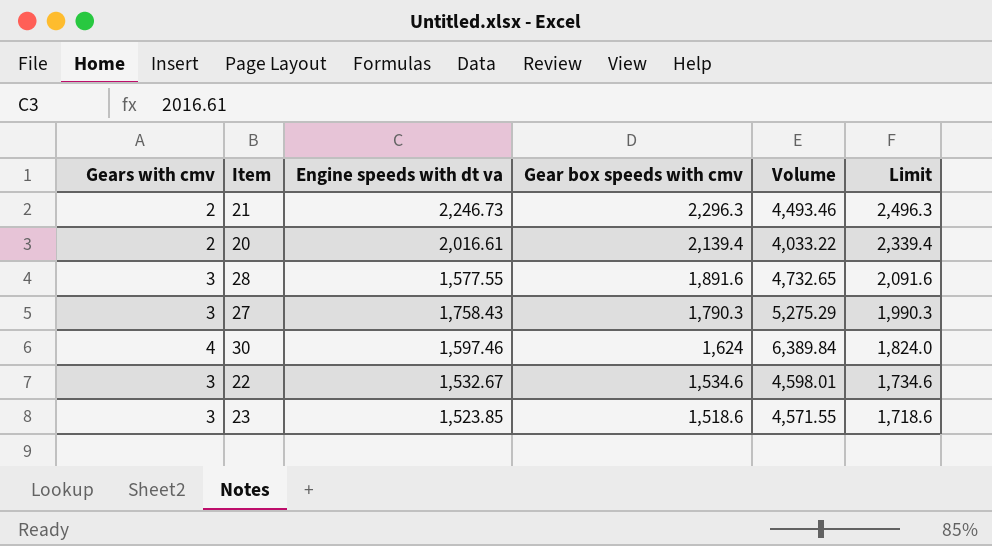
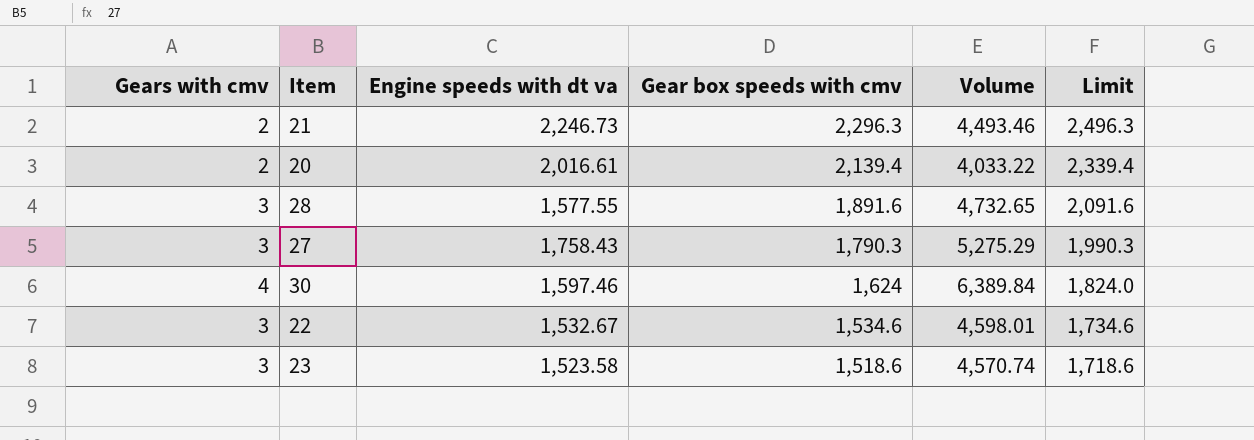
23 | Engine speeds with dt va: 1,523.85 -> 1,523.58
23 | Volume: 4,571.55 -> 4,570.74

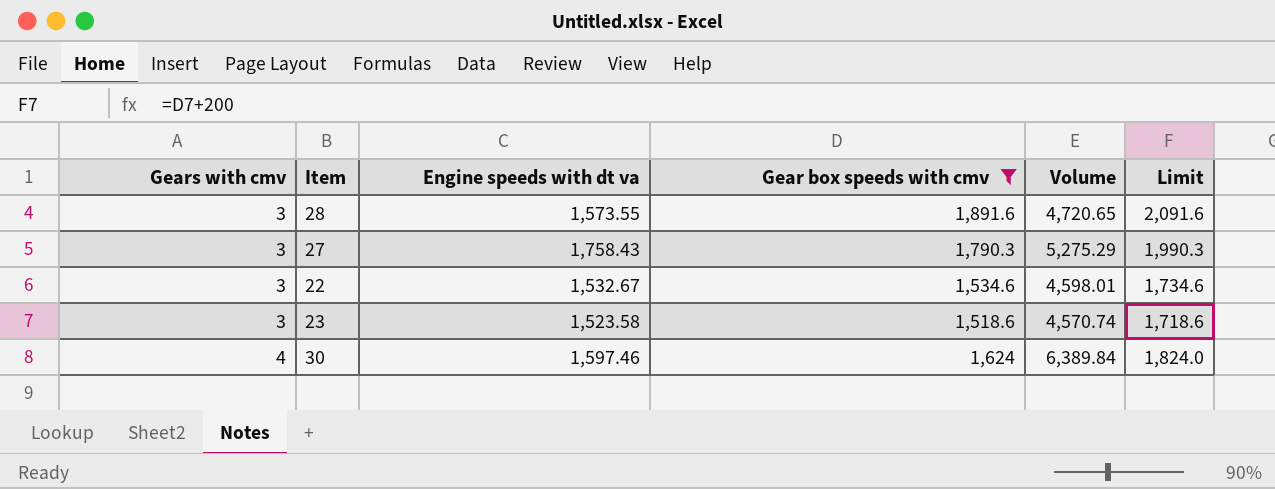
filter: none -> Gear box speeds with cmv <= 1,891.6
row order: Gear box speeds with cmv descending -> Gears with cmv ascending
28 | Engine speeds with dt va: 1,577.55 -> 1,573.55
28 | Volume: 4,732.65 -> 4,720.65

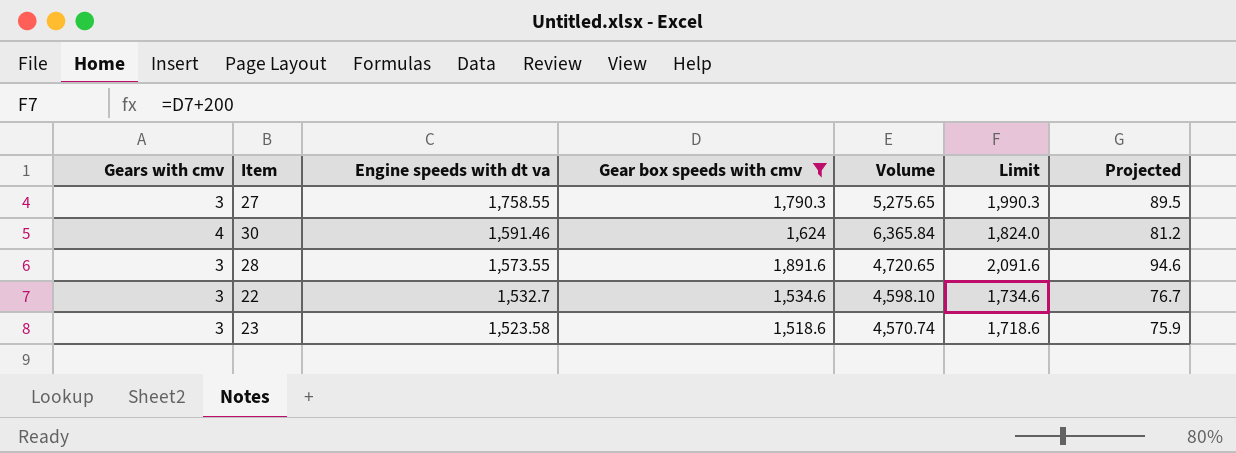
row order: Gears with cmv ascending -> Engine speeds with dt va descending
column Projected | formula: none -> [Gear box speeds with cmv] * 0.05
27 | Engine speeds with dt va: 1,758.43 -> 1,758.55
27 | Volume: 5,275.29 -> 5,275.65
30 | Engine speeds with dt va: 1,597.46 -> 1,591.46
30 | Volume: 6,389.84 -> 6,365.84
22 | Engine speeds with dt va: 1,532.67 -> 1,532.7
22 | Volume: 4,598.01 -> 4,598.10

